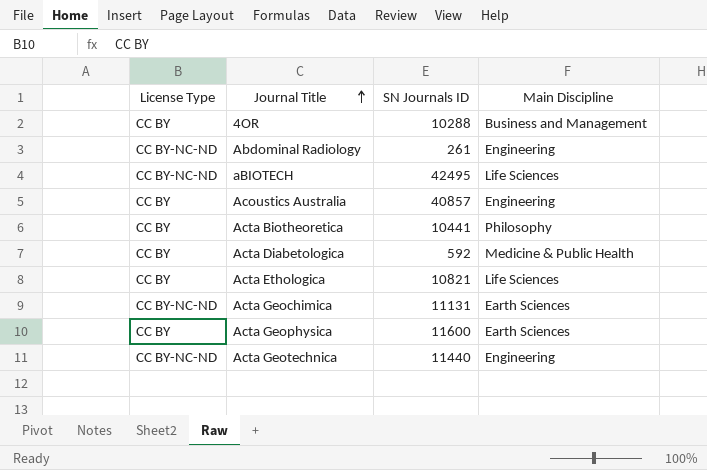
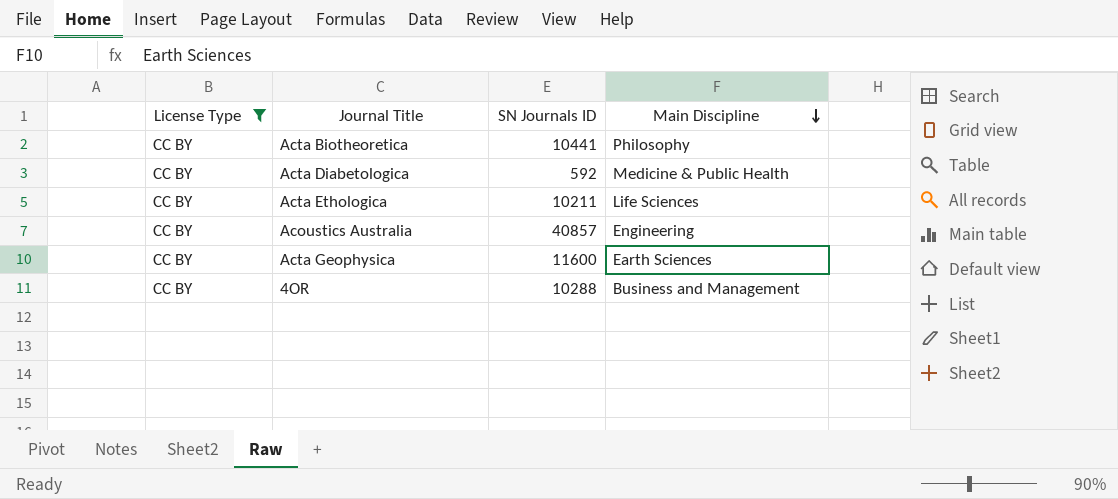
filter: none -> License Type = CC BY
row order: Journal Title ascending -> Main Discipline descending
Acta Ethologica | SN Journals ID: 10821 -> 10211

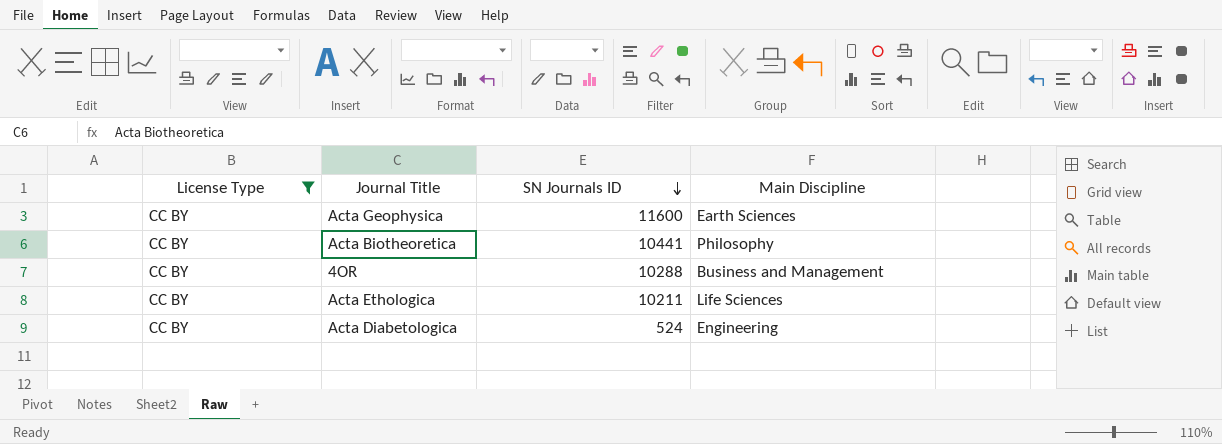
row order: Main Discipline descending -> SN Journals ID descending
row Acoustics Australia: CC BY | 40857 | Engineering -> none
Acta Diabetologica | SN Journals ID: 592 -> 524
Acta Diabetologica | Main Discipline: Medicine & Public Health -> Engineering

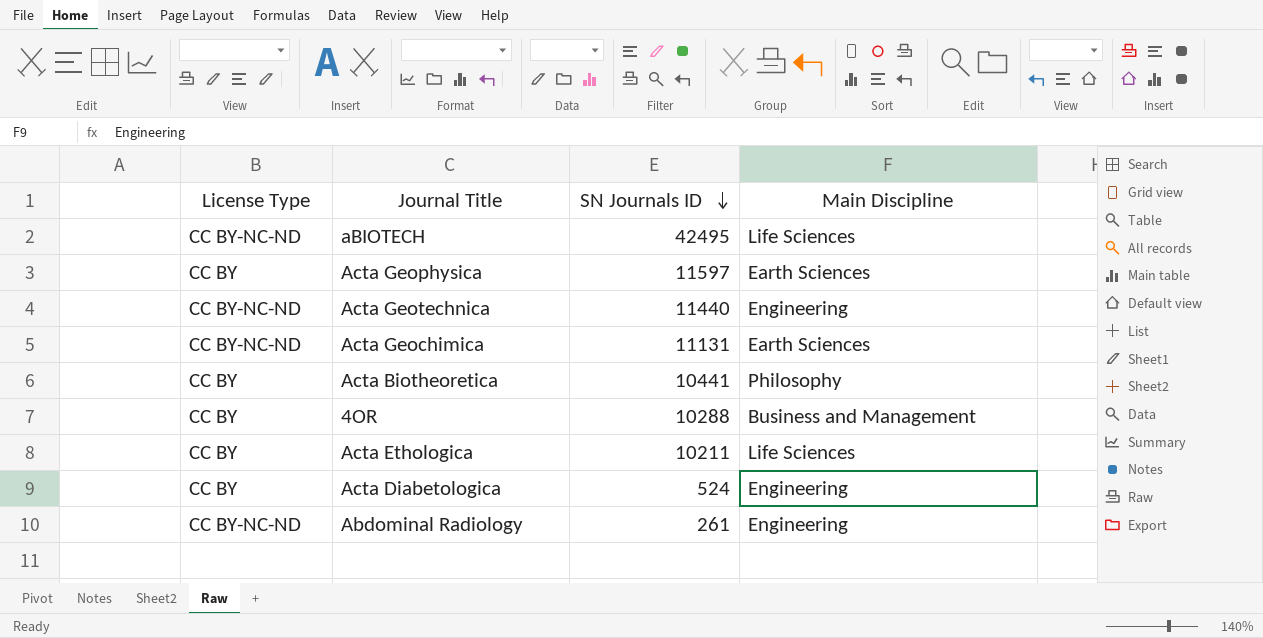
filter: License Type = CC BY -> none
Acta Geophysica | SN Journals ID: 11600 -> 11597

